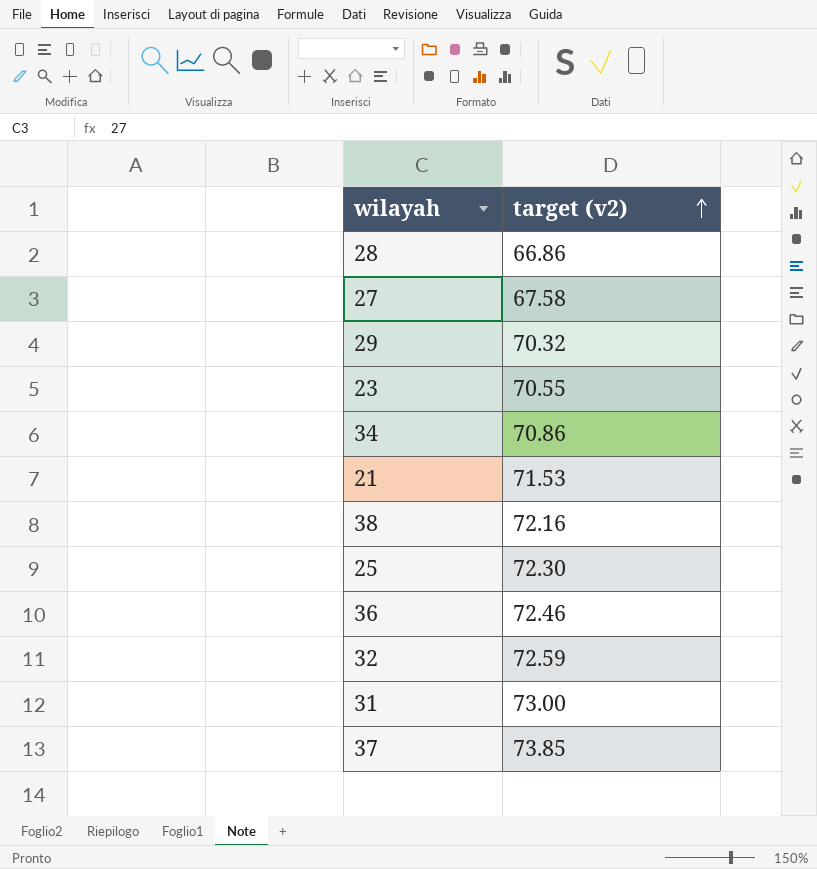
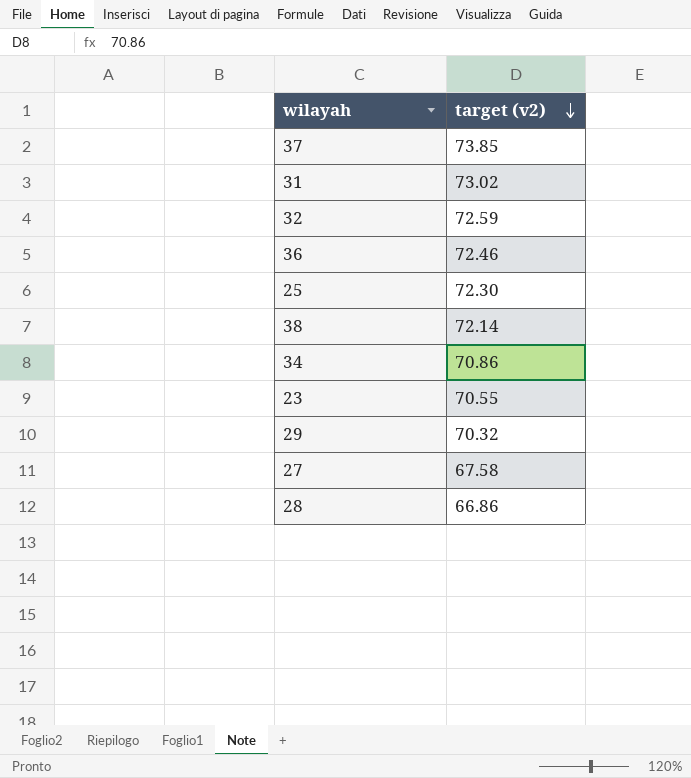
row order: target (v2) ascending -> target (v2) descending
row 21: 71.53 -> none
31 | target (v2): 73.00 -> 73.02
38 | target (v2): 72.16 -> 72.14

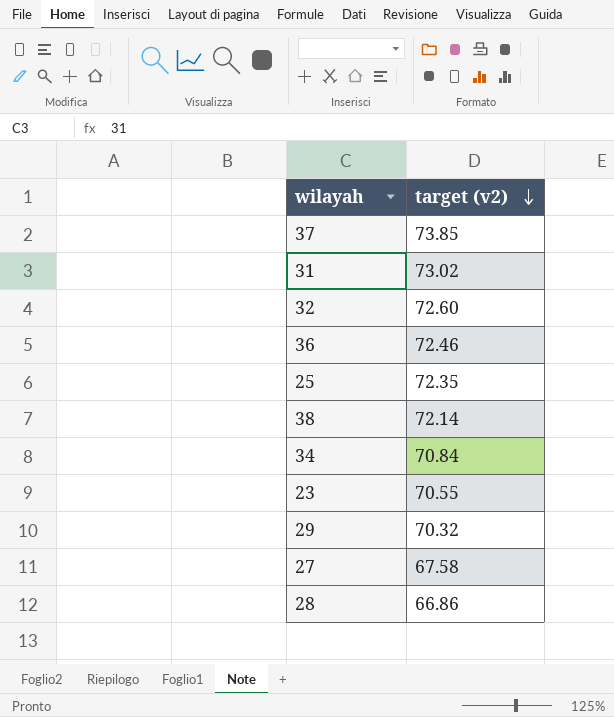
32 | target (v2): 72.59 -> 72.60
25 | target (v2): 72.30 -> 72.35
34 | target (v2): 70.86 -> 70.84

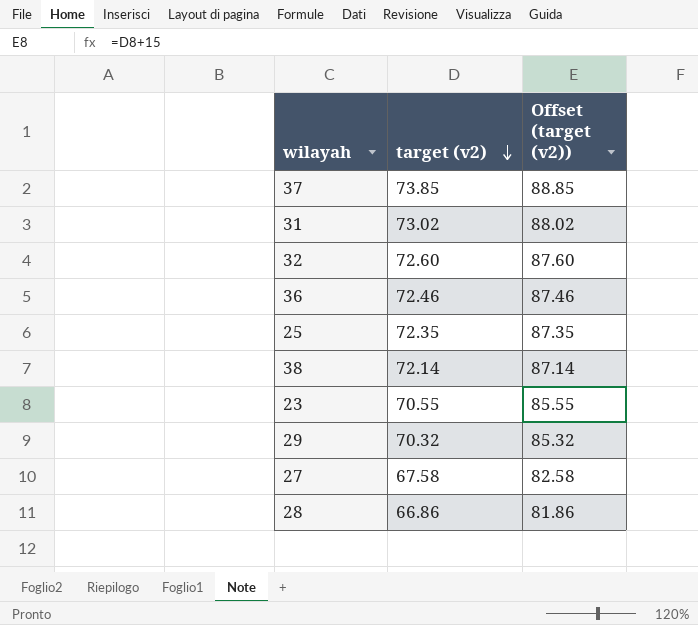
column Offset (target (v2)) | formula: none -> [target (v2)] + 15
row 34: 70.84 -> none

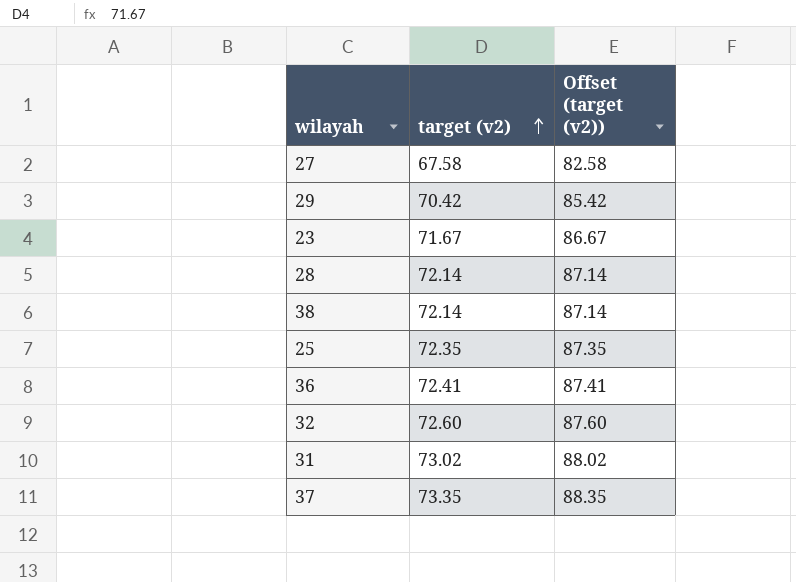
row order: target (v2) descending -> target (v2) ascending
29 | target (v2): 70.32 -> 70.42
29 | Offset (target (v2)): 85.32 -> 85.42
23 | target (v2): 70.55 -> 71.67
23 | Offset (target (v2)): 85.55 -> 86.67
28 | target (v2): 66.86 -> 72.14
28 | Offset (target (v2)): 81.86 -> 87.14
36 | target (v2): 72.46 -> 72.41
36 | Offset (target (v2)): 87.46 -> 87.41
37 | target (v2): 73.85 -> 73.35
37 | Offset (target (v2)): 88.85 -> 88.35

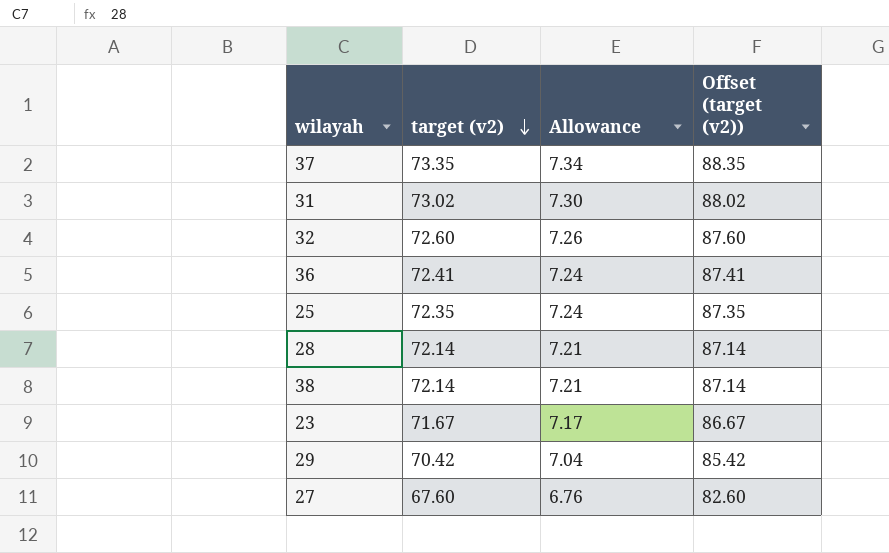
row order: target (v2) ascending -> target (v2) descending
column Allowance | formula: none -> [target (v2)] * 0.1
27 | target (v2): 67.58 -> 67.60
27 | Offset (target (v2)): 82.58 -> 82.60

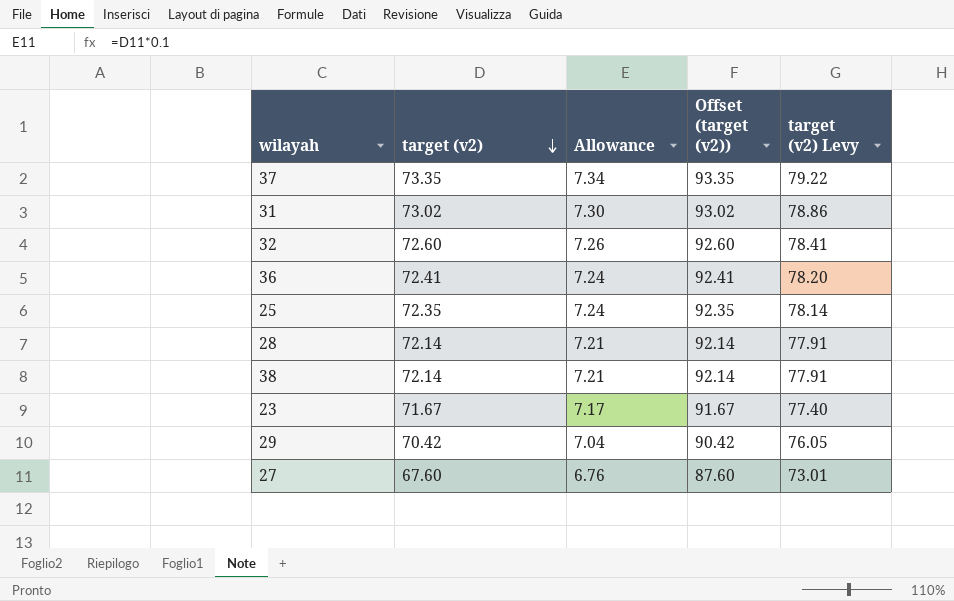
column Offset (target (v2)) | formula: [target (v2)] + 15 -> [target (v2)] + 20
column target (v2) Levy | formula: none -> [target (v2)] * 1.08

